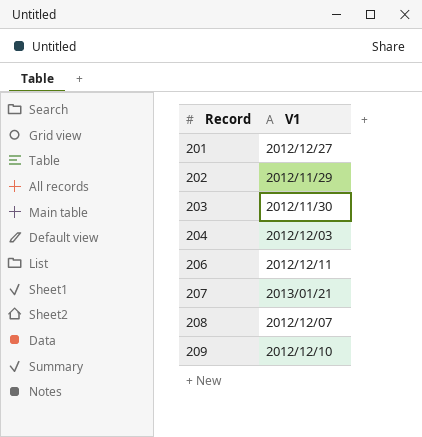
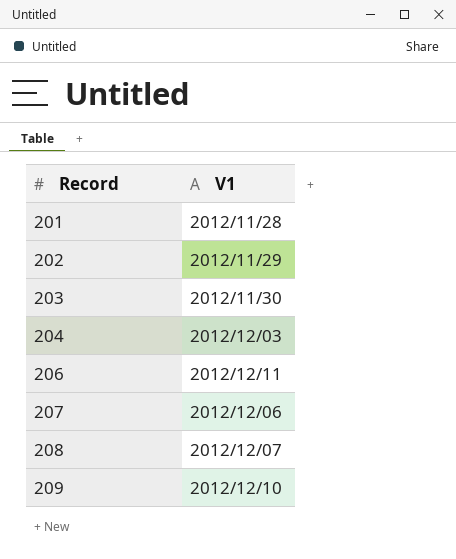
201 | V1: 2012/12/27 -> 2012/11/28
207 | V1: 2013/01/21 -> 2012/12/06

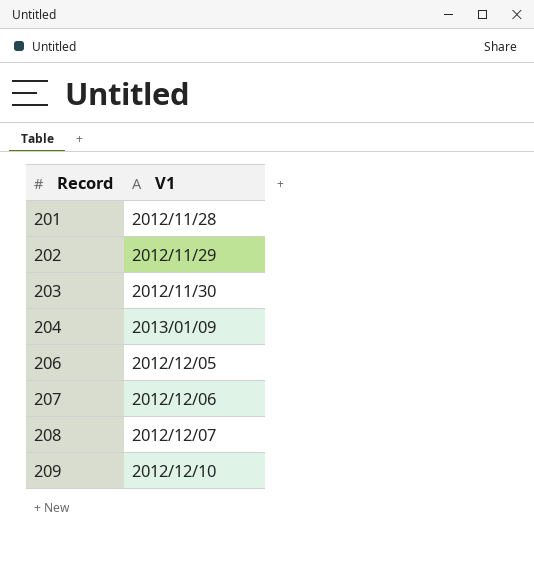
204 | V1: 2012/12/03 -> 2013/01/09
206 | V1: 2012/12/11 -> 2012/12/05

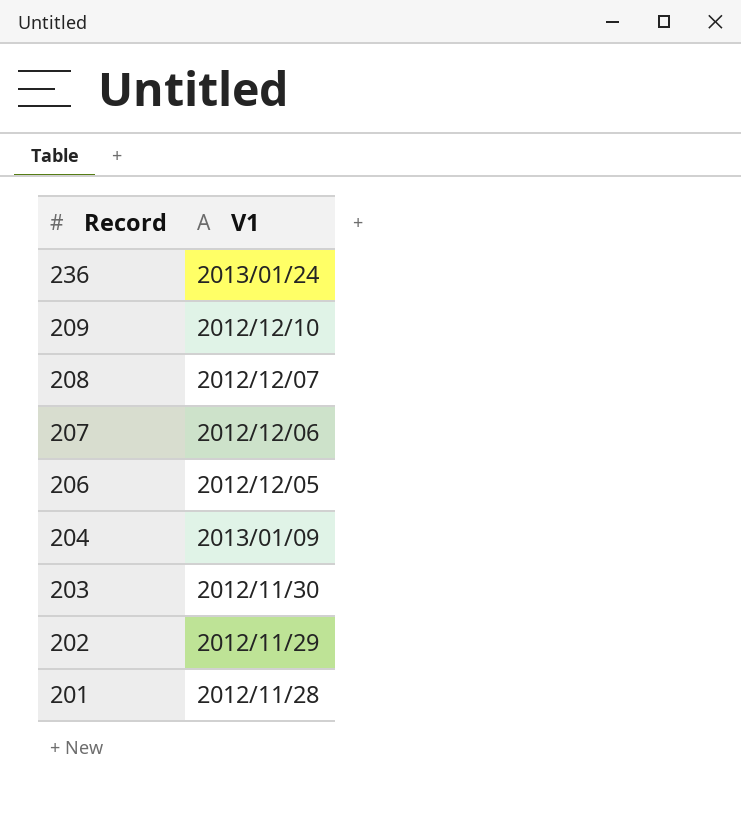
row order: Record ascending -> Record descending
row 236: none -> 2013/01/24

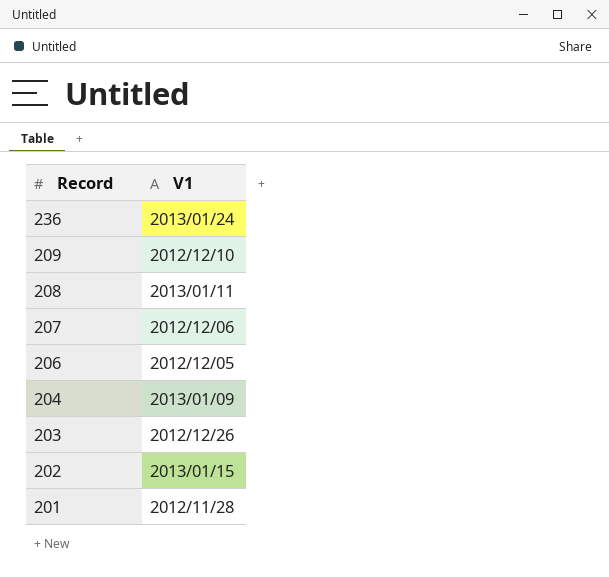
208 | V1: 2012/12/07 -> 2013/01/11
203 | V1: 2012/11/30 -> 2012/12/26
202 | V1: 2012/11/29 -> 2013/01/15

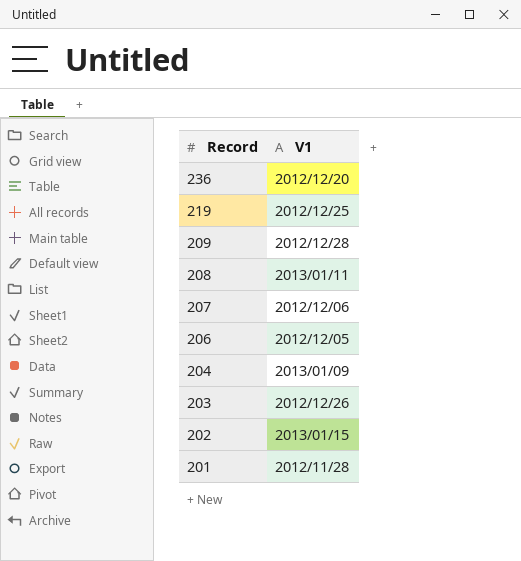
236 | V1: 2013/01/24 -> 2012/12/20
row 219: none -> 2012/12/25
209 | V1: 2012/12/10 -> 2012/12/28

